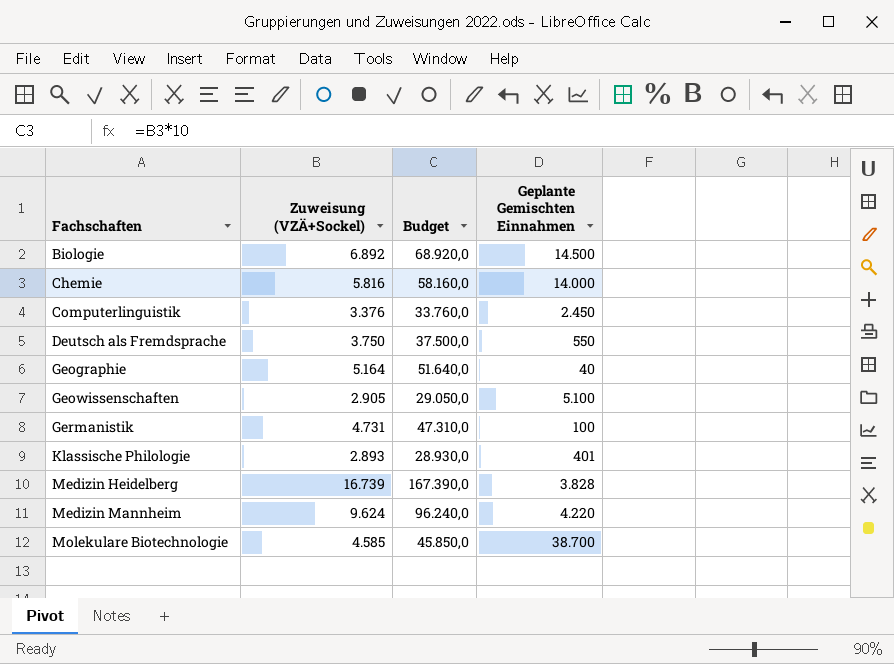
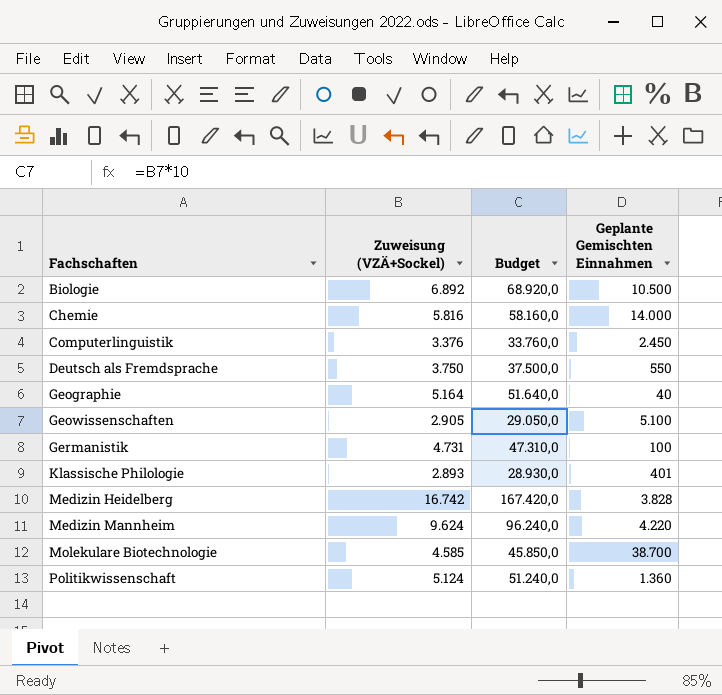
Biologie | Geplante Gemischten Einnahmen: 14.500 -> 10.500
Medizin Heidelberg | Zuweisung (VZÄ+Sockel): 16.739 -> 16.742
Medizin Heidelberg | Budget: 167.390,0 -> 167.420,0
row Politikwissenschaft: none -> 5.124 | 51.240,0 | 1.360

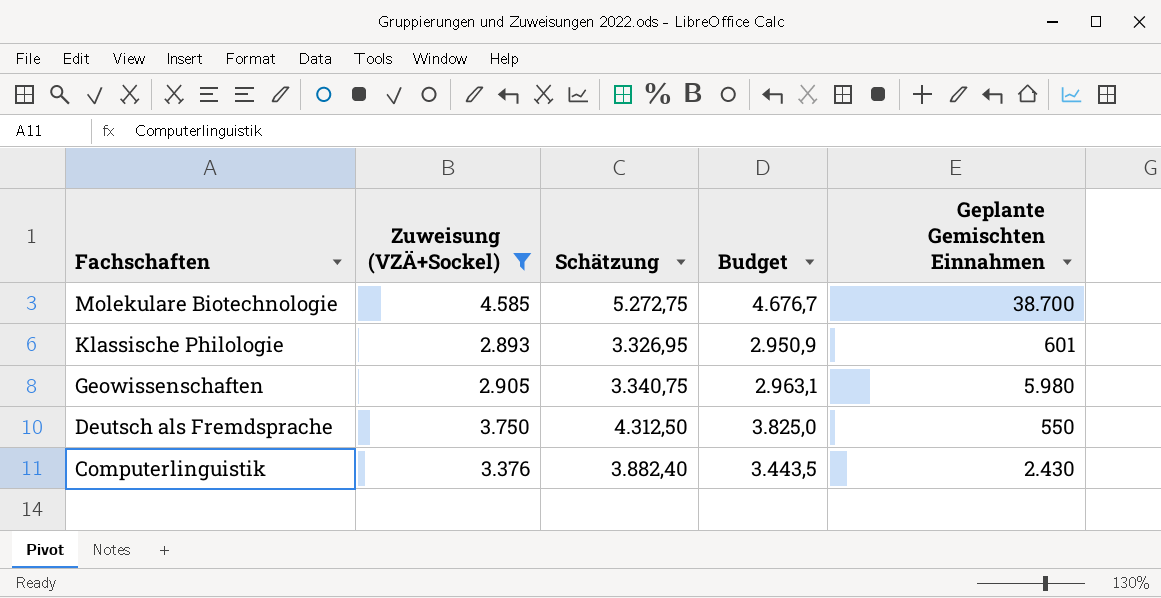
filter: none -> Zuweisung (VZÄ+Sockel) <= 4.585
row order: Fachschaften ascending -> Fachschaften descending
column Schätzung | formula: none -> [Zuweisung (VZÄ+Sockel)] * 1,15
column Budget | formula: [Zuweisung (VZÄ+Sockel)] * 10 -> [Zuweisung (VZÄ+Sockel)] * 1,02
Klassische Philologie | Geplante Gemischten Einnahmen: 401 -> 601
Geowissenschaften | Geplante Gemischten Einnahmen: 5.100 -> 5.980
Computerlinguistik | Geplante Gemischten Einnahmen: 2.450 -> 2.430

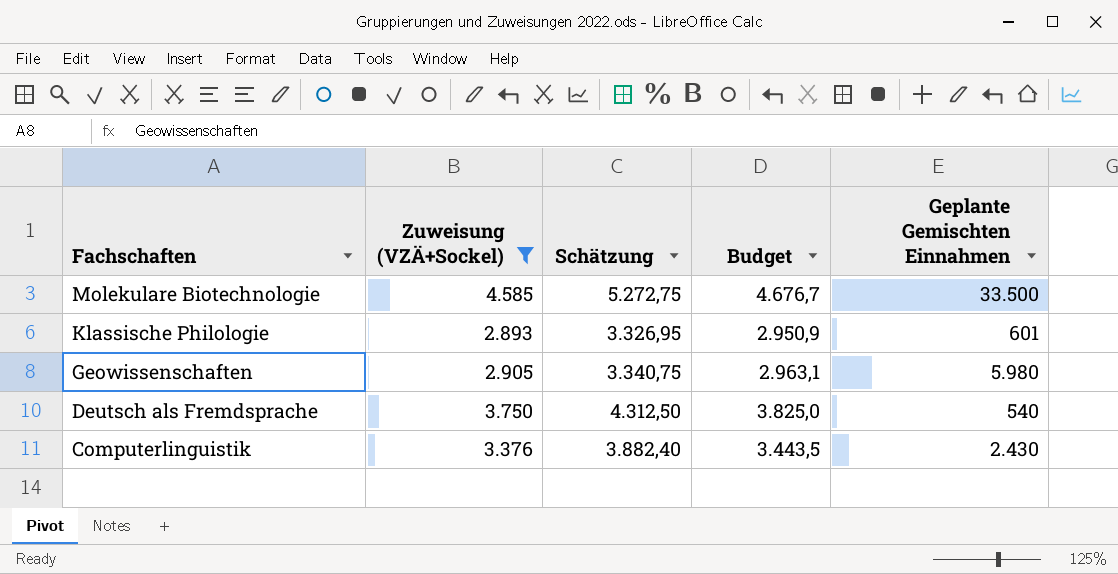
Molekulare Biotechnologie | Geplante Gemischten Einnahmen: 38.700 -> 33.500
Deutsch als Fremdsprache | Geplante Gemischten Einnahmen: 550 -> 540

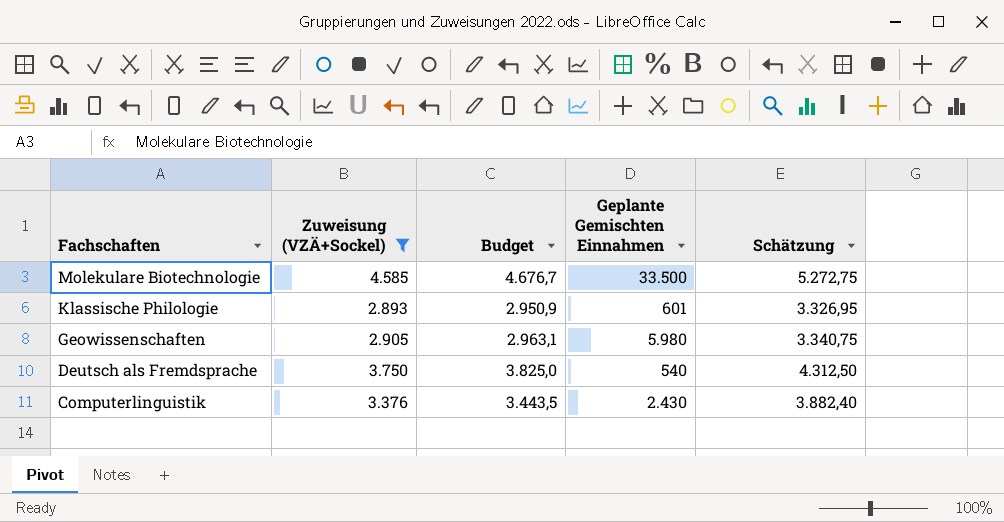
column Schätzung | position: 3 -> 5

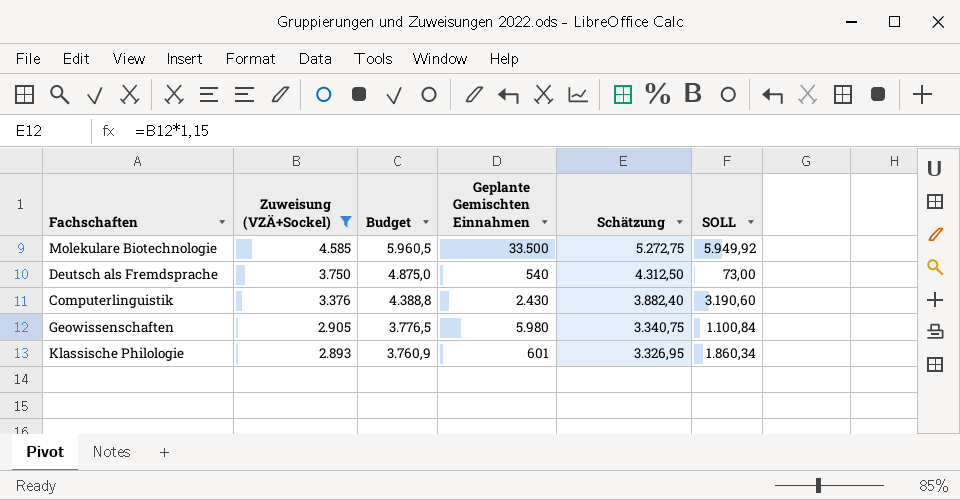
row order: Fachschaften descending -> Zuweisung (VZÄ+Sockel) descending
column Budget | formula: [Zuweisung (VZÄ+Sockel)] * 1,02 -> [Zuweisung (VZÄ+Sockel)] * 1,3
column SOLL | position: none -> 6

